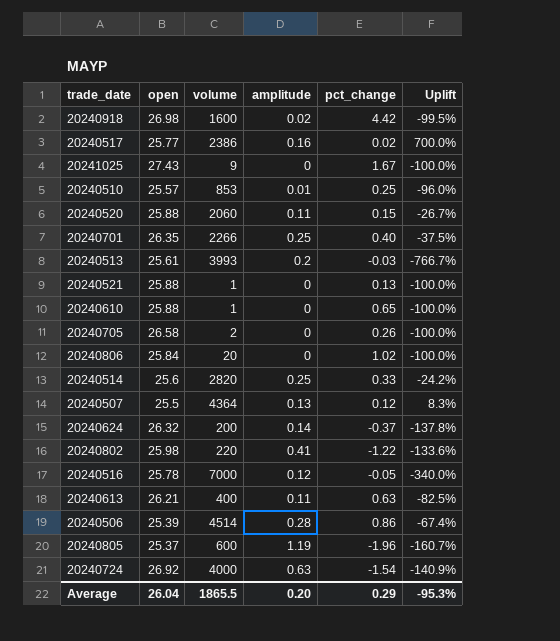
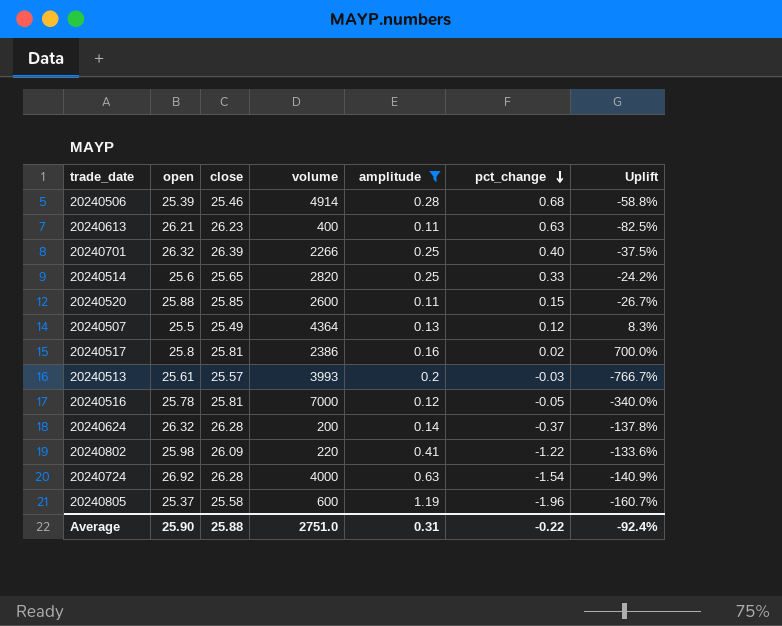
filter: none -> amplitude >= 0.11
row order: none -> pct_change descending
column close | position: none -> 3
20240506 | volume: 4514 -> 4914
20240506 | pct_change: 0.86 -> 0.68
20240506 | Uplift: -67.4% -> -58.8%
20240701 | open: 26.35 -> 26.32
20240520 | volume: 2060 -> 2600
20240517 | open: 25.77 -> 25.8
Average | open: 26.04 -> 25.90
Average | volume: 1865.5 -> 2751.0
Average | amplitude: 0.20 -> 0.31
Average | pct_change: 0.29 -> -0.22
Average | Uplift: -95.3% -> -92.4%

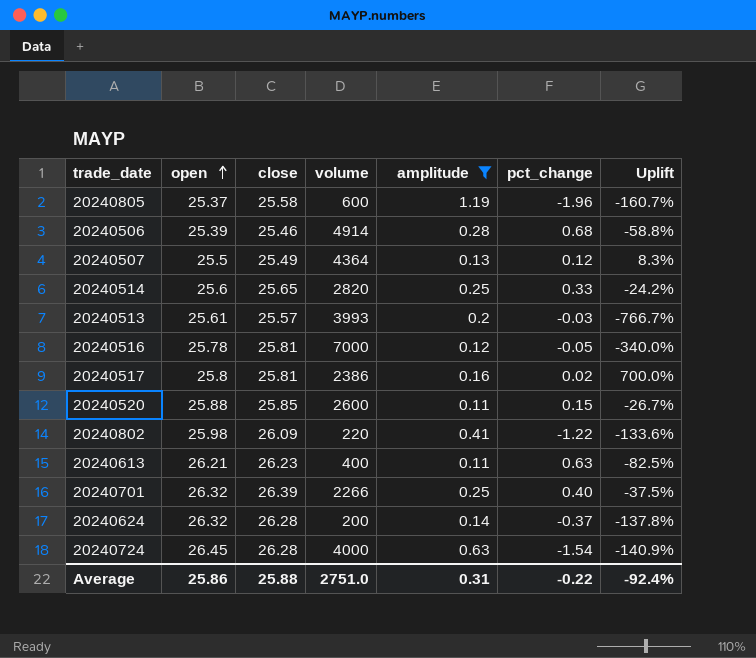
row order: pct_change descending -> open ascending
20240724 | open: 26.92 -> 26.45
Average | open: 25.90 -> 25.86

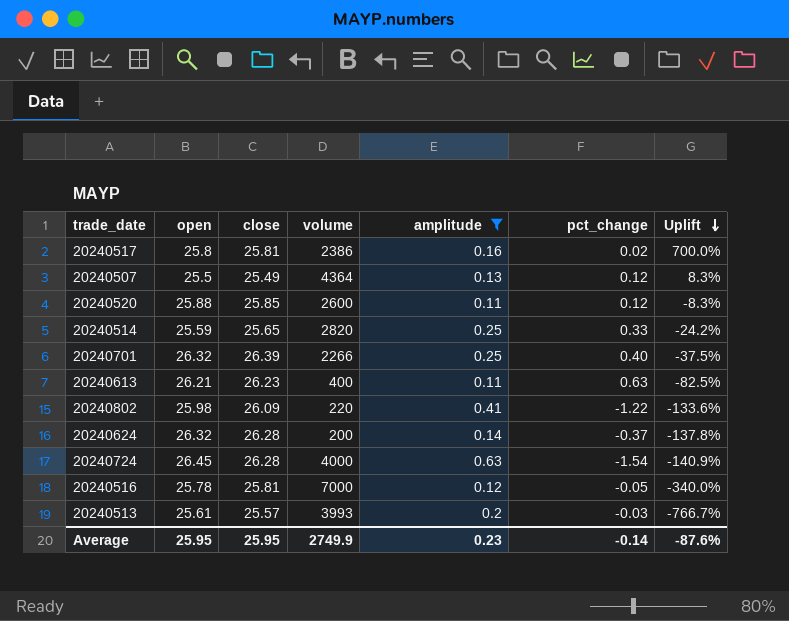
row order: open ascending -> Uplift descending
row 20240805: 25.37 | 25.58 | 600 | 1.19 | -1.96 | -160.7% -> none
row 20240506: 25.39 | 25.46 | 4914 | 0.28 | 0.68 | -58.8% -> none
20240520 | pct_change: 0.15 -> 0.12
20240520 | Uplift: -26.7% -> -8.3%
20240514 | open: 25.6 -> 25.59
Average | open: 25.86 -> 25.95
Average | close: 25.88 -> 25.95
Average | volume: 2751.0 -> 2749.9
Average | amplitude: 0.31 -> 0.23
Average | pct_change: -0.22 -> -0.14
Average | Uplift: -92.4% -> -87.6%

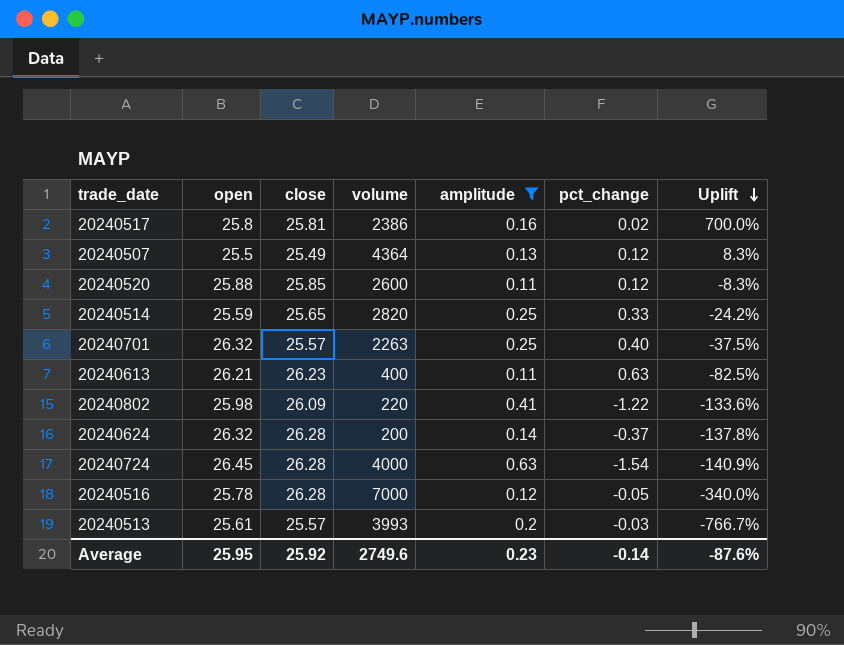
20240701 | close: 26.39 -> 25.57
20240701 | volume: 2266 -> 2263
20240516 | close: 25.81 -> 26.28
Average | close: 25.95 -> 25.92
Average | volume: 2749.9 -> 2749.6

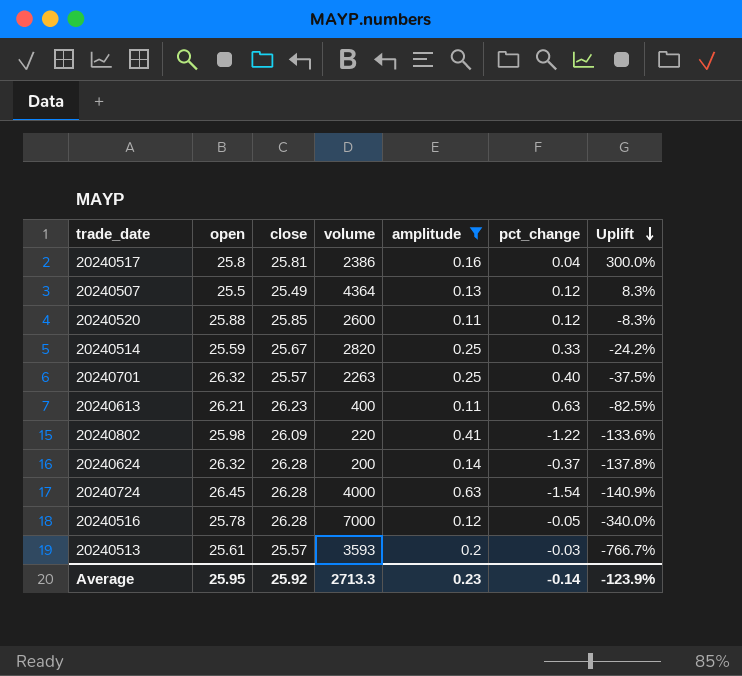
20240517 | pct_change: 0.02 -> 0.04
20240517 | Uplift: 700.0% -> 300.0%
20240514 | close: 25.65 -> 25.67
20240513 | volume: 3993 -> 3593
Average | volume: 2749.6 -> 2713.3
Average | Uplift: -87.6% -> -123.9%

